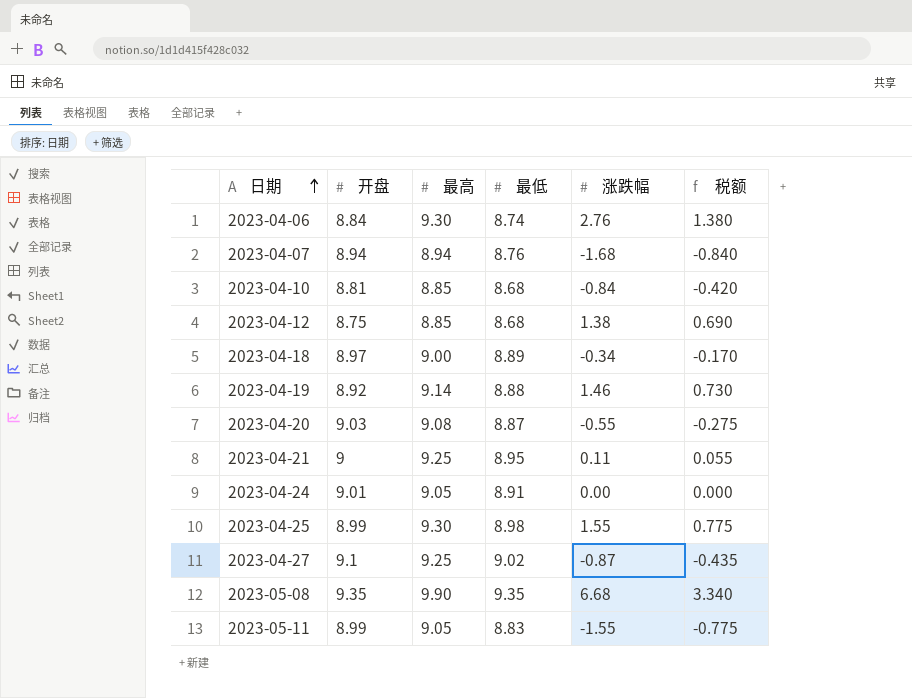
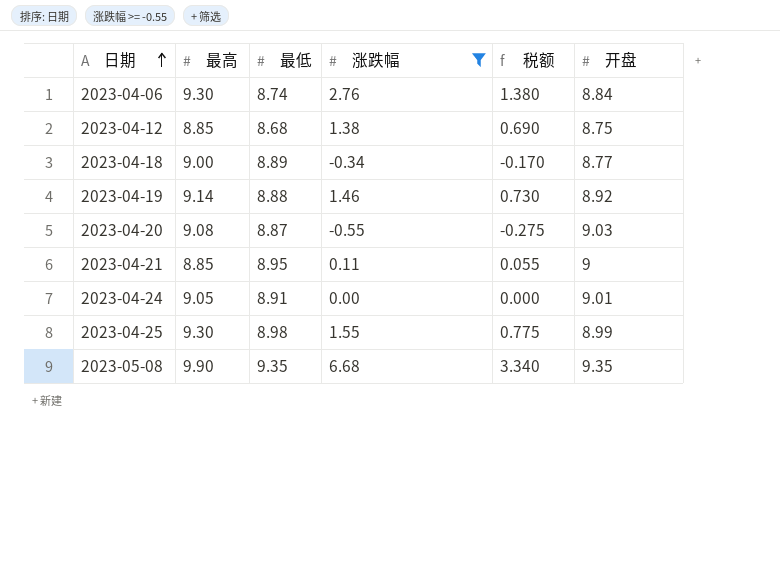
filter: none -> 涨跌幅 >= -0.55
column 开盘 | position: 2 -> 6
2023-04-18 | 开盘: 8.97 -> 8.77
2023-04-21 | 最高: 9.25 -> 8.85

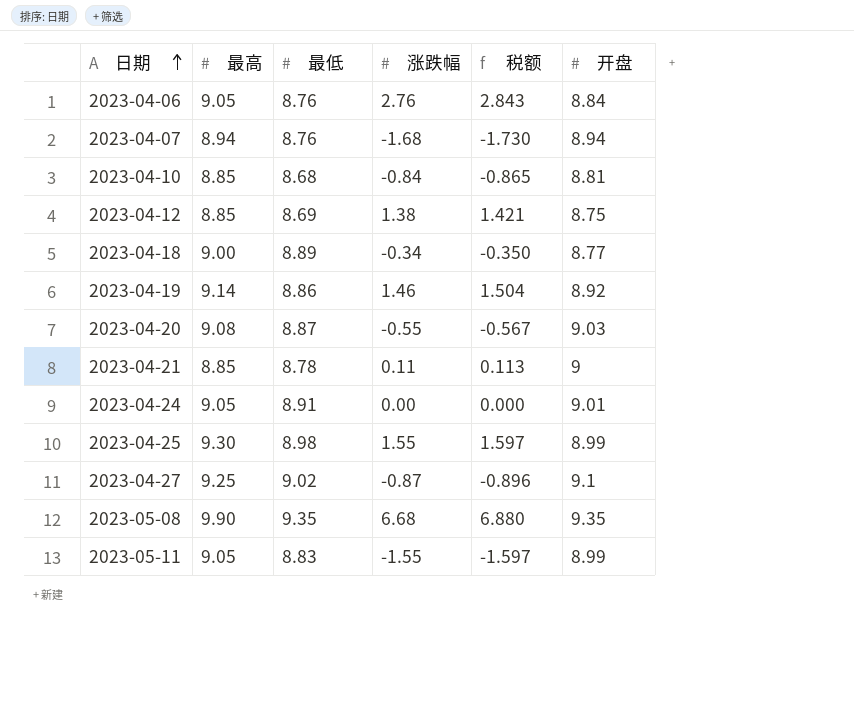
filter: 涨跌幅 >= -0.55 -> none
column 税额 | formula: [涨跌幅] * 0.5 -> [涨跌幅] * 1.03
2023-04-06 | 最高: 9.30 -> 9.05
2023-04-06 | 最低: 8.74 -> 8.76
2023-04-12 | 最低: 8.68 -> 8.69
2023-04-19 | 最低: 8.88 -> 8.86
2023-04-21 | 最低: 8.95 -> 8.78

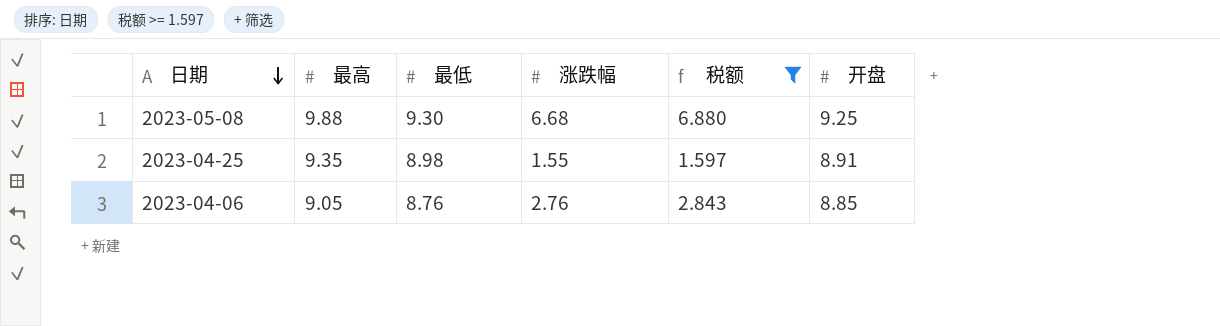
filter: none -> 税额 >= 1.597
row order: 日期 ascending -> 日期 descending
2023-05-08 | 最高: 9.90 -> 9.88
2023-05-08 | 最低: 9.35 -> 9.30
2023-05-08 | 开盘: 9.35 -> 9.25
2023-04-25 | 最高: 9.30 -> 9.35
2023-04-25 | 开盘: 8.99 -> 8.91
2023-04-06 | 开盘: 8.84 -> 8.85

